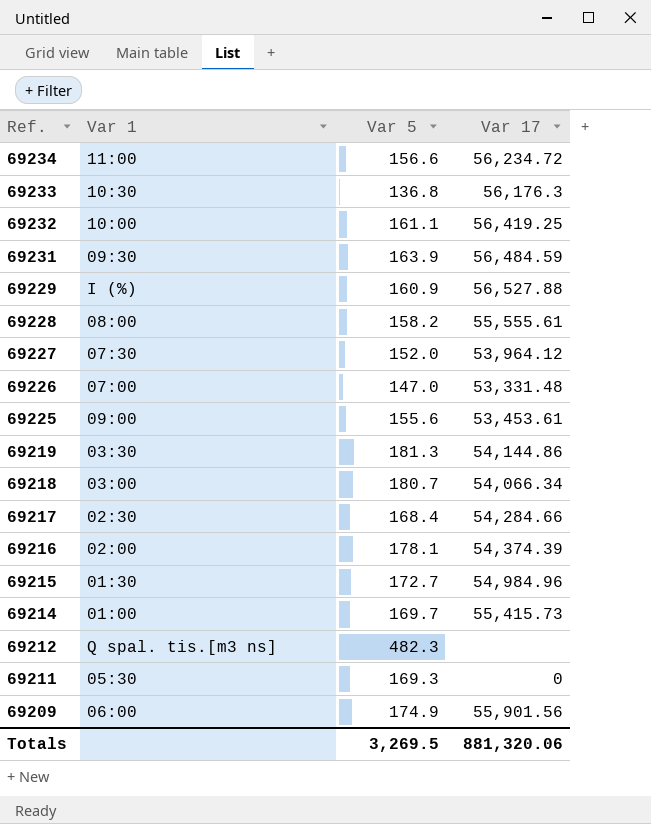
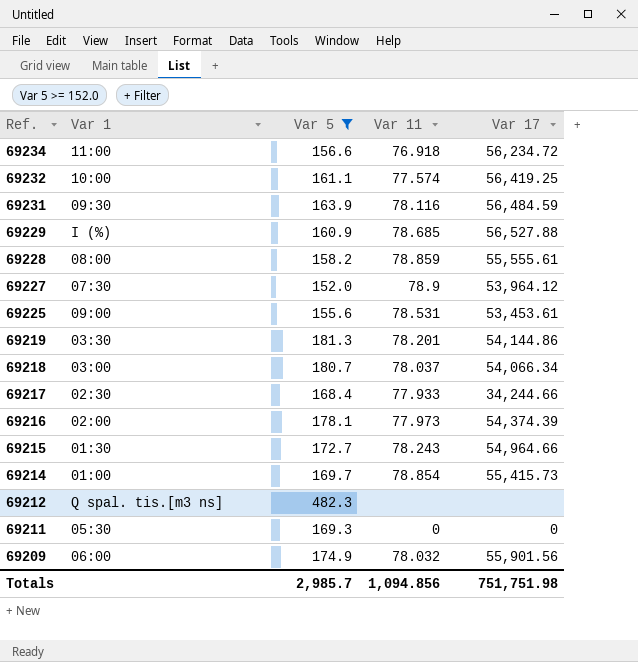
filter: none -> Var 5 >= 152.0
column Var 11 | position: none -> 4
69217 | Var 17: 54,284.66 -> 34,244.66
69215 | Var 17: 54,984.96 -> 54,964.66
Totals | Var 5: 3,269.5 -> 2,985.7
Totals | Var 17: 881,320.06 -> 751,751.98

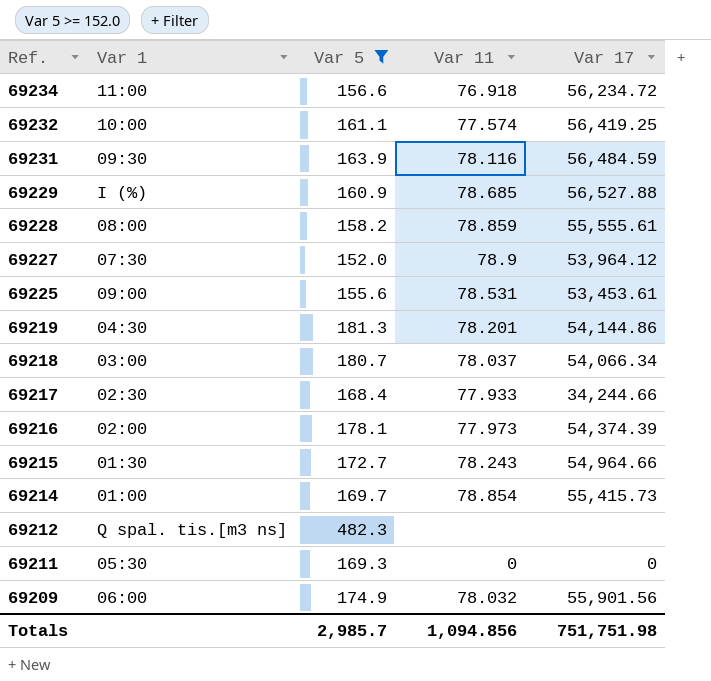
69219 | Var 1: 03:30 -> 04:30

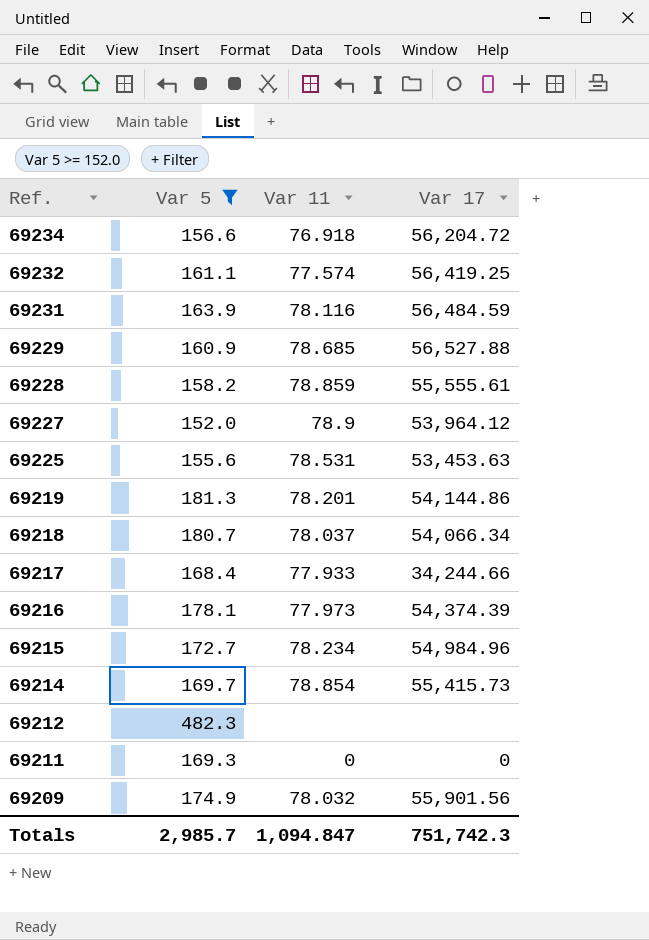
column Var 1 | position: 2 -> none
69234 | Var 17: 56,234.72 -> 56,204.72
69225 | Var 17: 53,453.61 -> 53,453.63
69215 | Var 11: 78.243 -> 78.234
69215 | Var 17: 54,964.66 -> 54,984.96
Totals | Var 11: 1,094.856 -> 1,094.847
Totals | Var 17: 751,751.98 -> 751,742.3

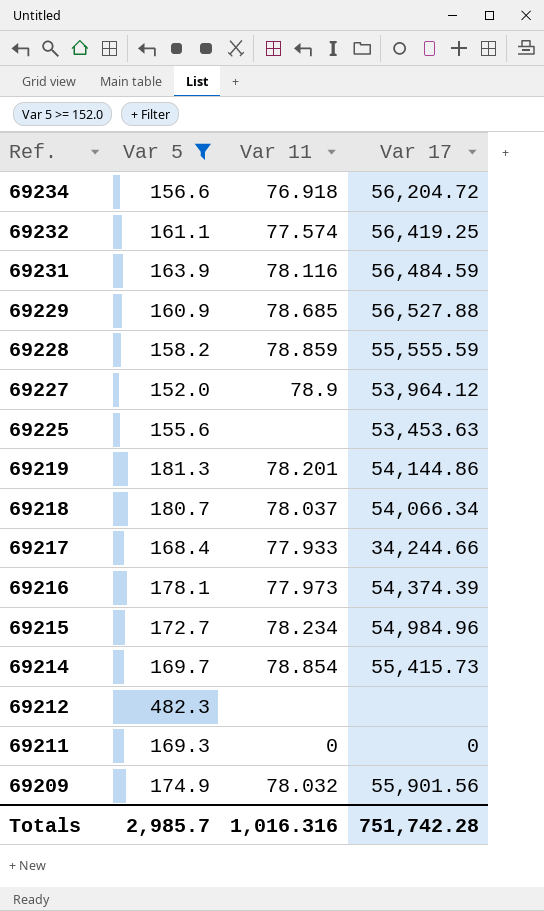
69228 | Var 17: 55,555.61 -> 55,555.59
69225 | Var 11: 78.531 -> none
Totals | Var 11: 1,094.847 -> 1,016.316
Totals | Var 17: 751,742.3 -> 751,742.28

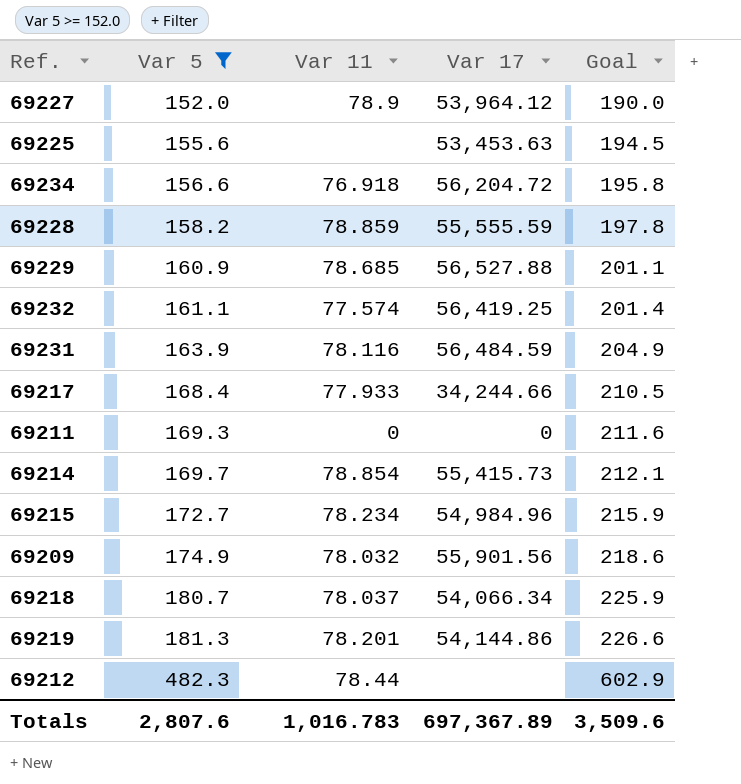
row order: Ref. descending -> Var 5 ascending
column Goal | formula: none -> [Var 5] * 1.25
row 69216: 178.1 | 77.973 | 54,374.39 -> none
69212 | Var 11: none -> 78.44
Totals | Var 5: 2,985.7 -> 2,807.6
Totals | Var 11: 1,016.316 -> 1,016.783
Totals | Var 17: 751,742.28 -> 697,367.89

